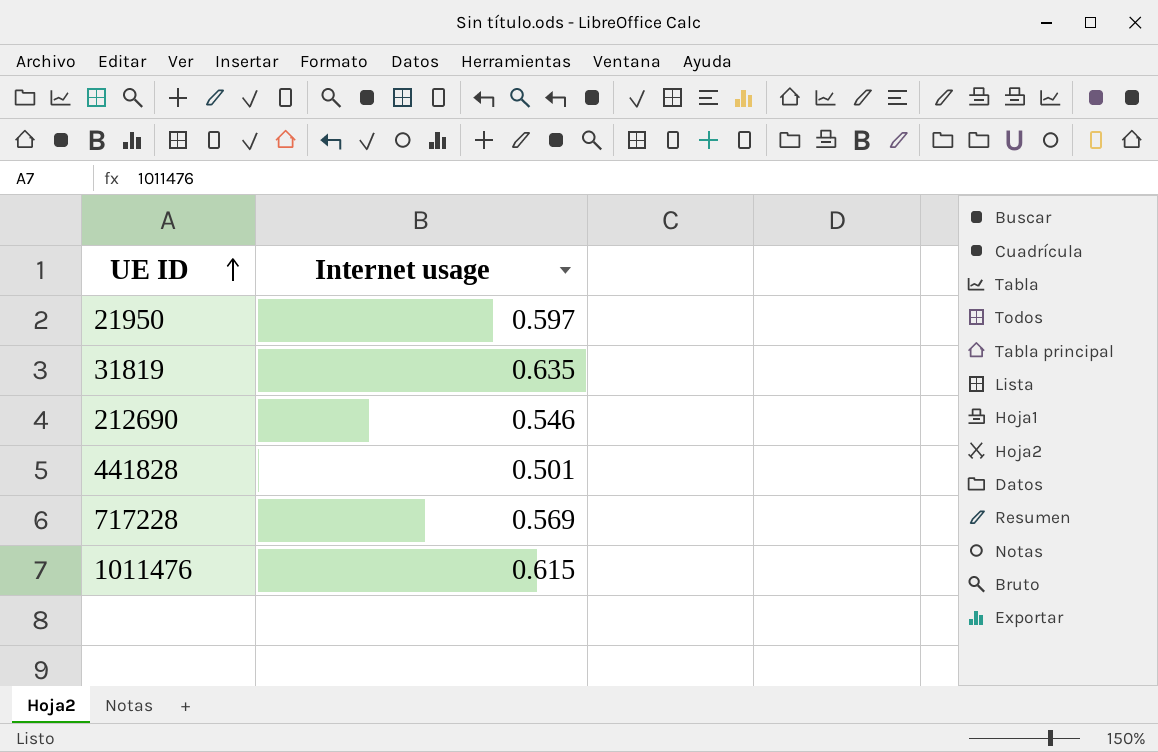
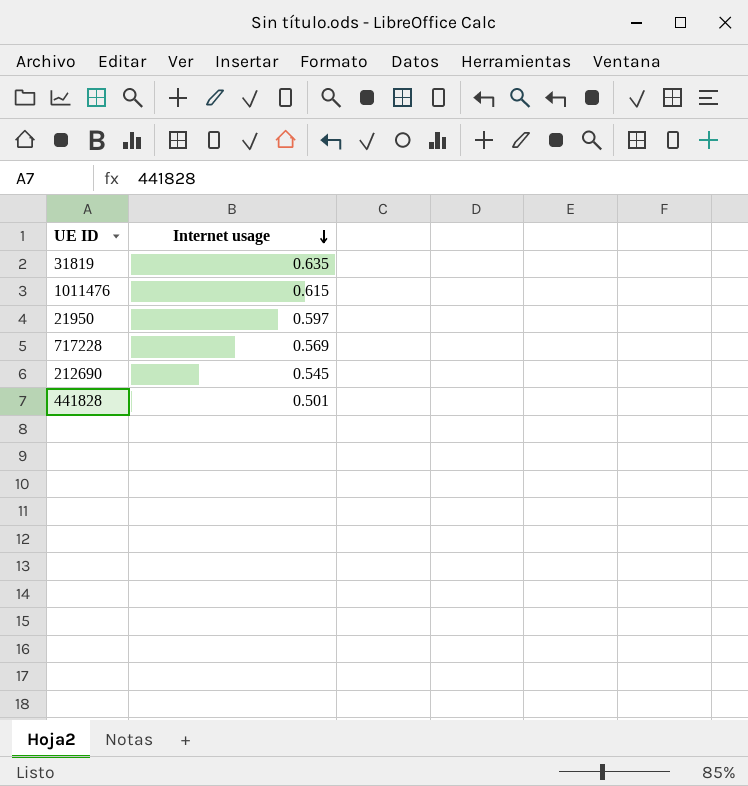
row order: UE ID ascending -> Internet usage descending
212690 | Internet usage: 0.546 -> 0.545

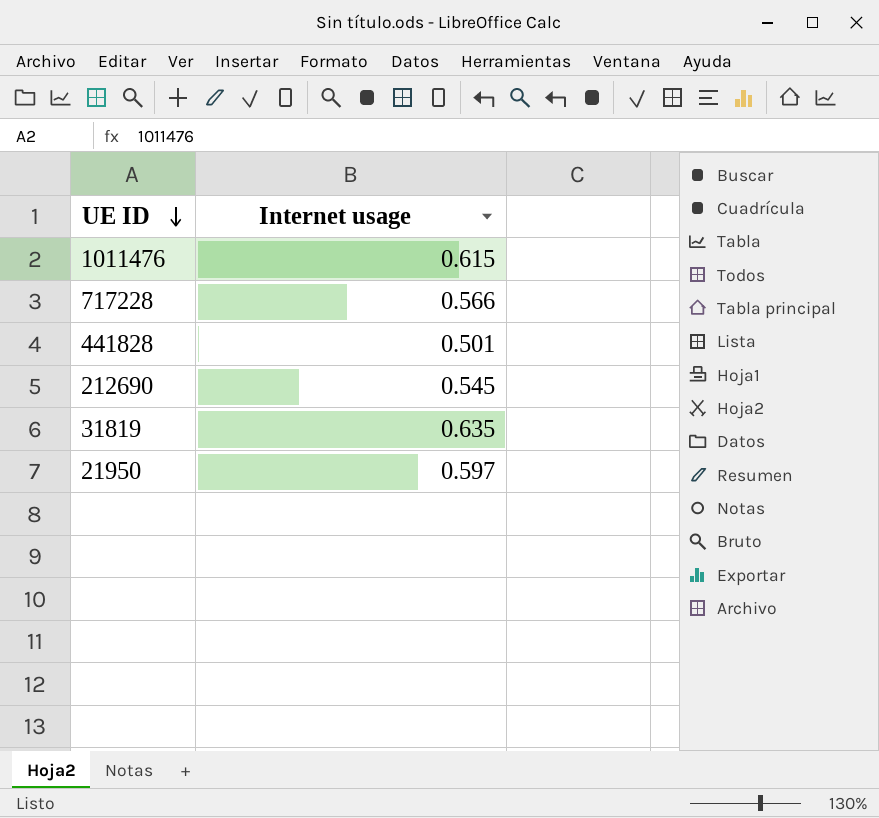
row order: Internet usage descending -> UE ID descending
717228 | Internet usage: 0.569 -> 0.566

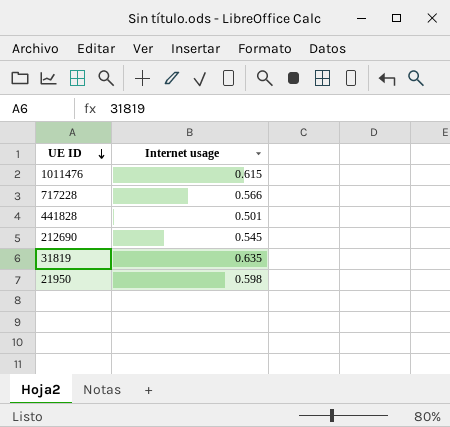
21950 | Internet usage: 0.597 -> 0.598

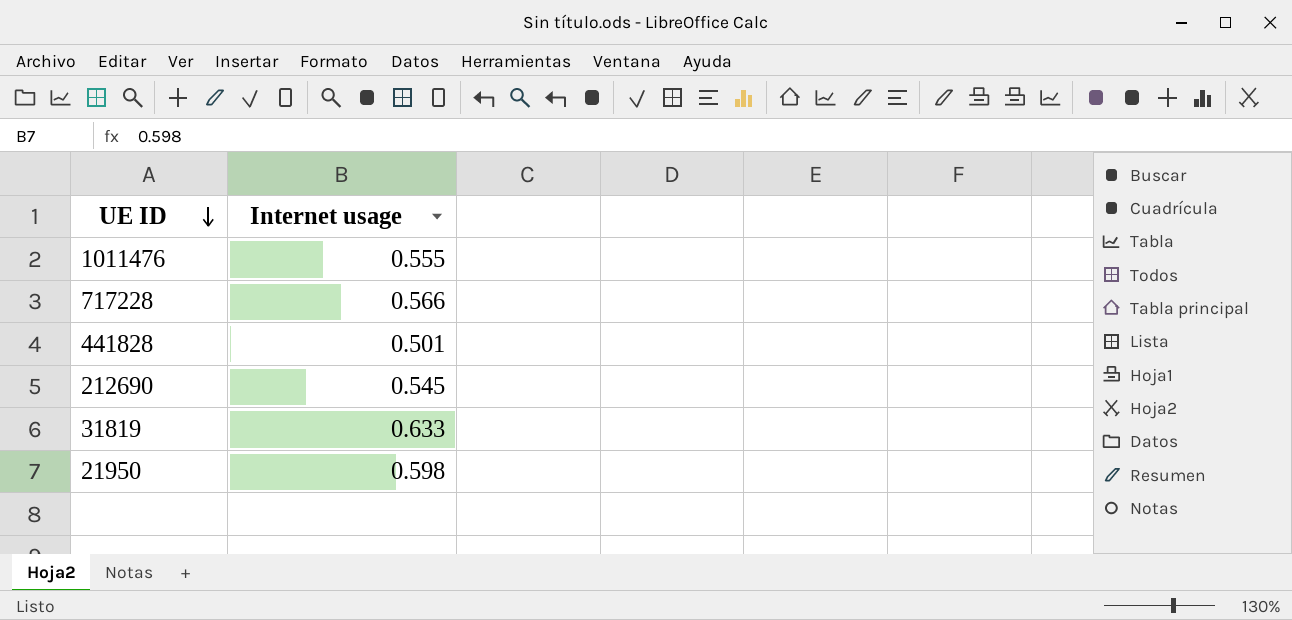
1011476 | Internet usage: 0.615 -> 0.555
31819 | Internet usage: 0.635 -> 0.633

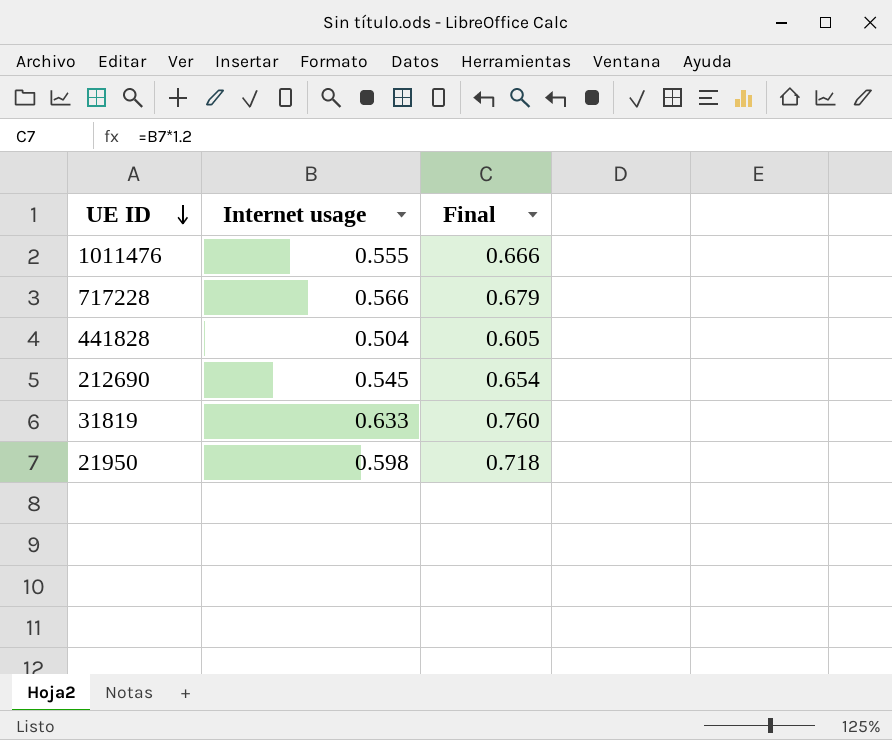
column Final | formula: none -> [Internet usage] * 1.2
441828 | Internet usage: 0.501 -> 0.504

